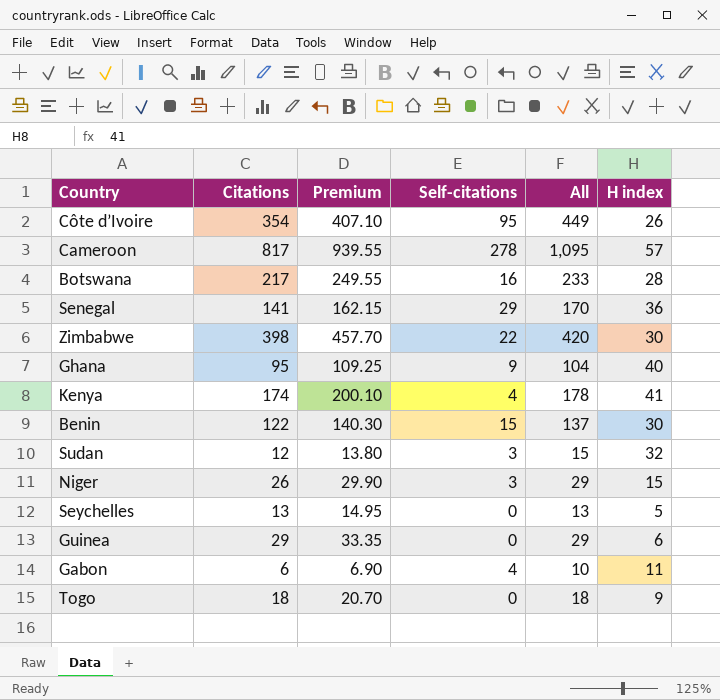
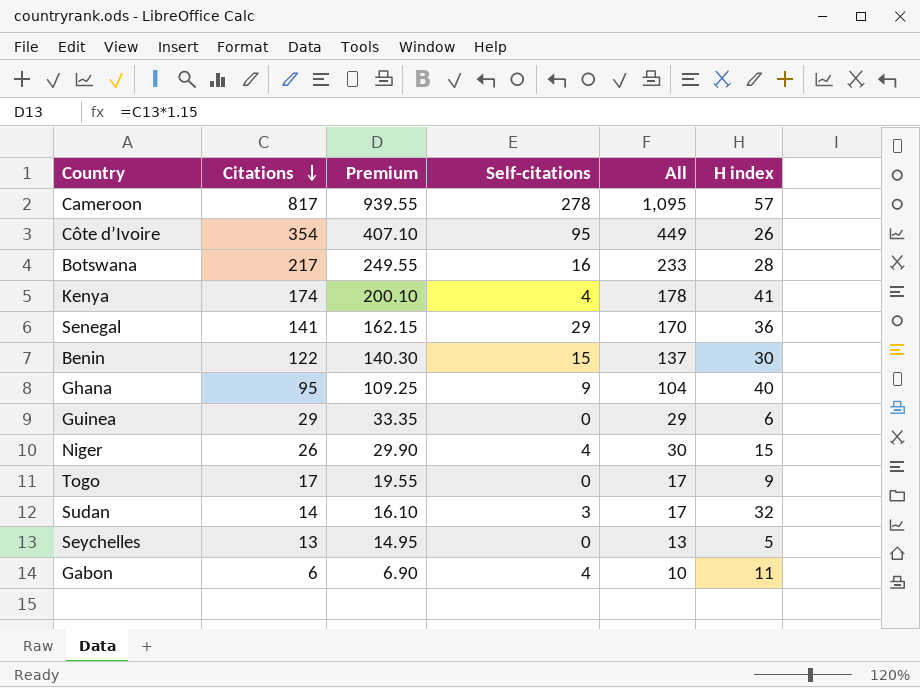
row order: none -> Citations descending
row Zimbabwe: 398 | 457.70 | 22 | 420 | 30 -> none
Niger | Self-citations: 3 -> 4
Niger | All: 29 -> 30
Togo | Citations: 18 -> 17
Togo | Premium: 20.70 -> 19.55
Togo | All: 18 -> 17
Sudan | Citations: 12 -> 14
Sudan | Premium: 13.80 -> 16.10
Sudan | All: 15 -> 17

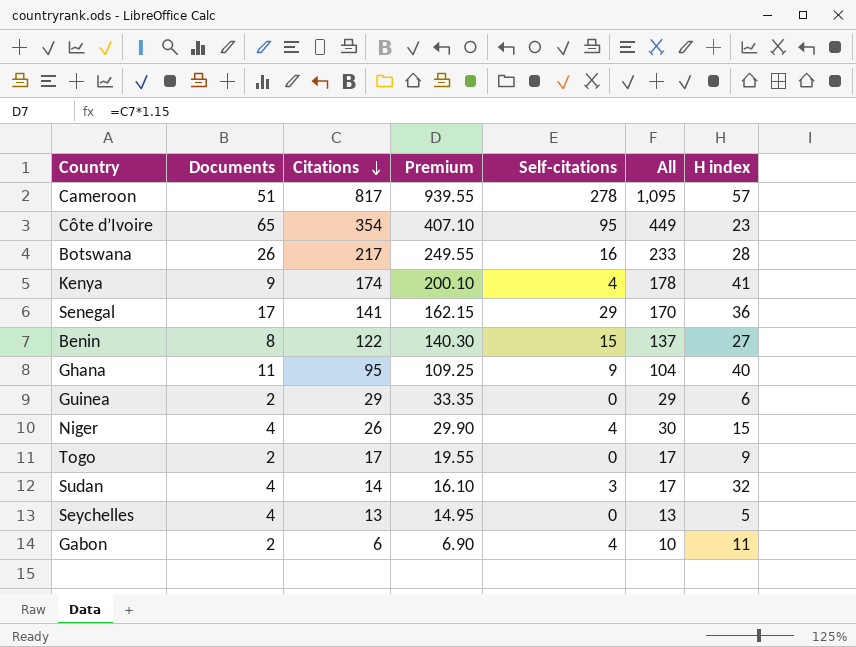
column Documents | position: none -> 2
Côte d’Ivoire | H index: 26 -> 23
Benin | H index: 30 -> 27

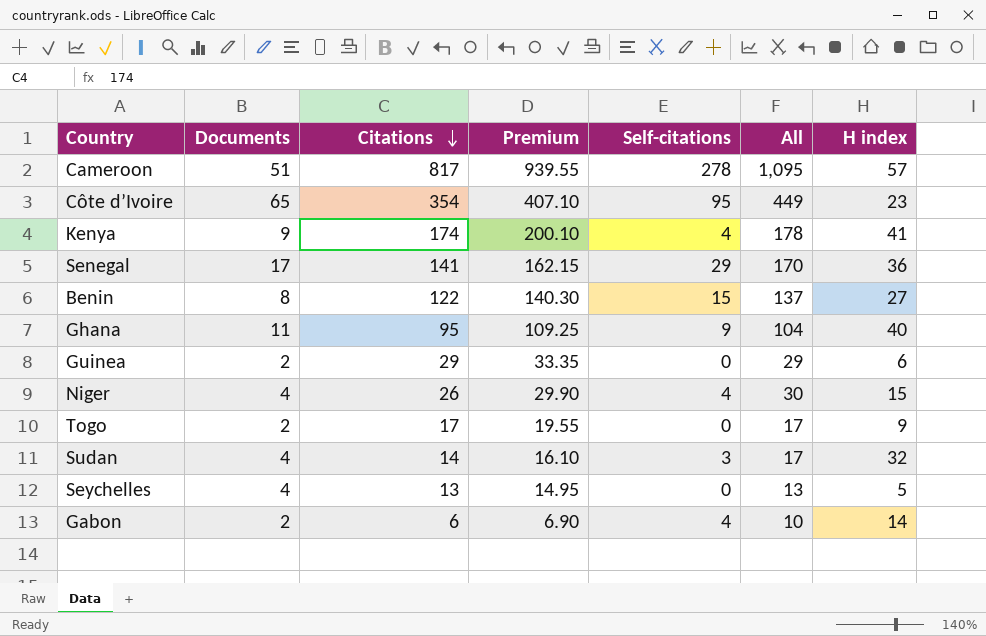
row Botswana: 26 | 217 | 249.55 | 16 | 233 | 28 -> none
Gabon | H index: 11 -> 14

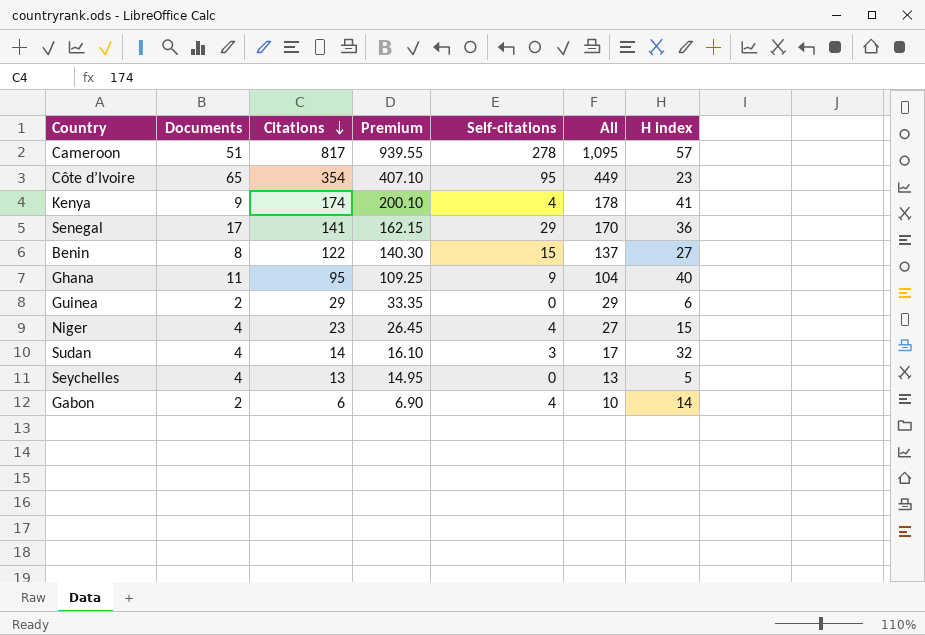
row Togo: 2 | 17 | 19.55 | 0 | 17 | 9 -> none
Niger | Citations: 26 -> 23
Niger | Premium: 29.90 -> 26.45
Niger | All: 30 -> 27

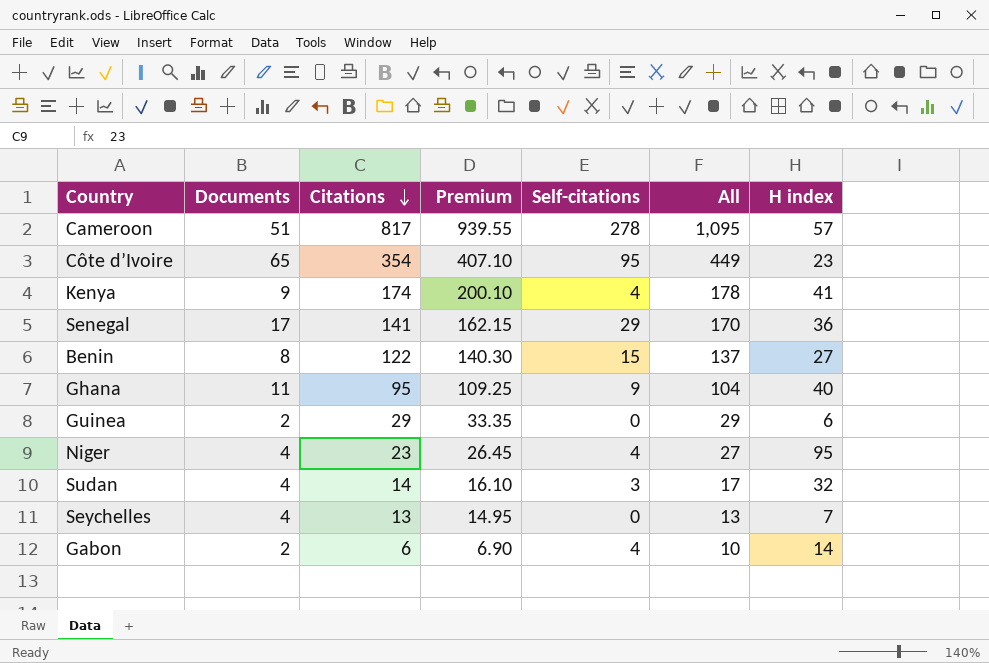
Niger | H index: 15 -> 95
Seychelles | H index: 5 -> 7

